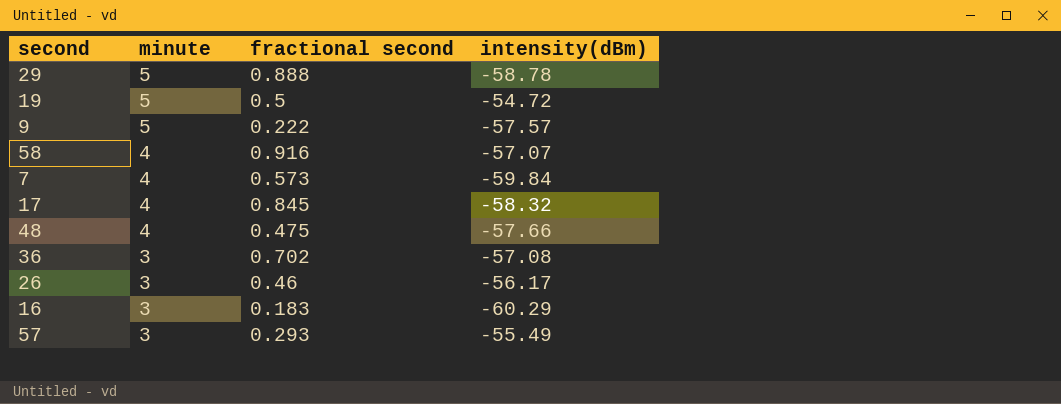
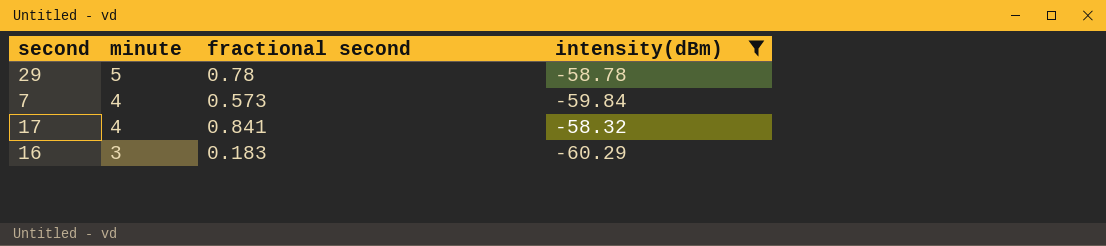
filter: none -> intensity(dBm) <= -58.32
29 | fractional second: 0.888 -> 0.78
17 | fractional second: 0.845 -> 0.841

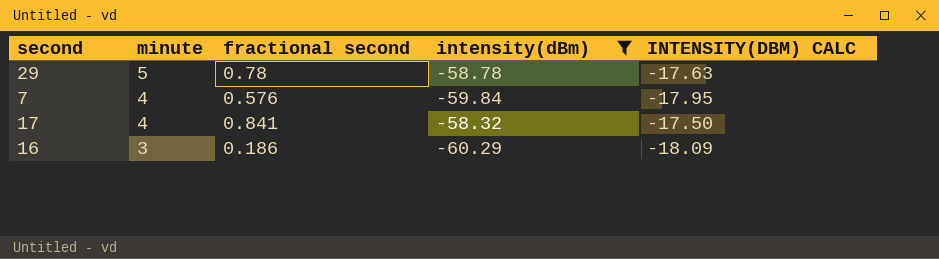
column INTENSITY(DBM) CALC | formula: none -> [intensity(dBm)] * 0.3
7 | fractional second: 0.573 -> 0.576
16 | fractional second: 0.183 -> 0.186

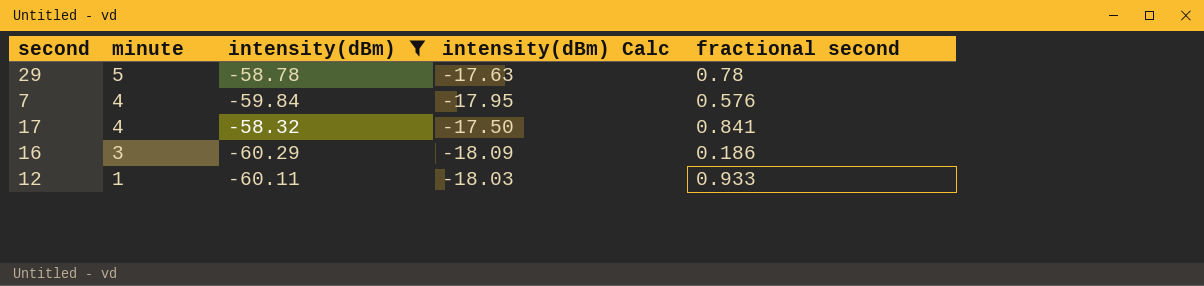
column name: INTENSITY(DBM) CALC -> intensity(dBm) Calc
column fractional second | position: 3 -> 5
row 12: none -> 1 | -60.11 | -18.03 | 0.933

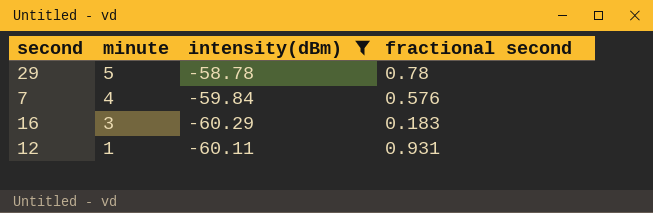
column intensity(dBm) Calc | formula: [intensity(dBm)] * 0.3 -> none
row 17: 4 | -58.32 | -17.50 | 0.841 -> none
16 | fractional second: 0.186 -> 0.183
12 | fractional second: 0.933 -> 0.931

